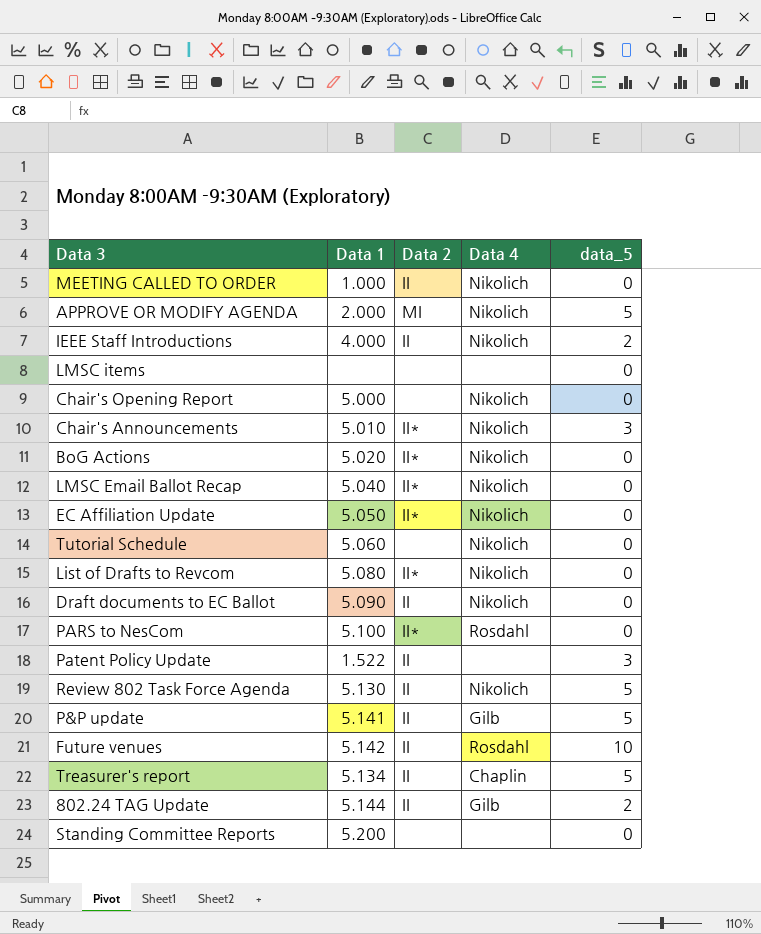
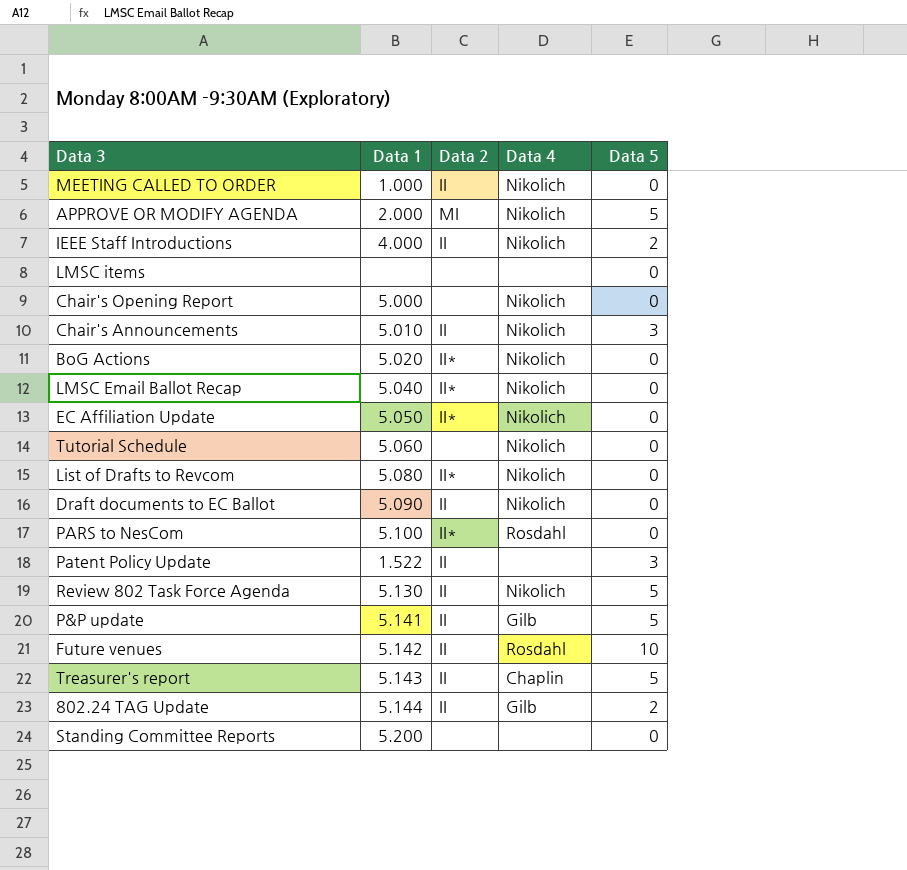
column name: data_5 -> Data 5
Chair's Announcements | Data 2: II* -> II
Treasurer's report | Data 1: 5.134 -> 5.143

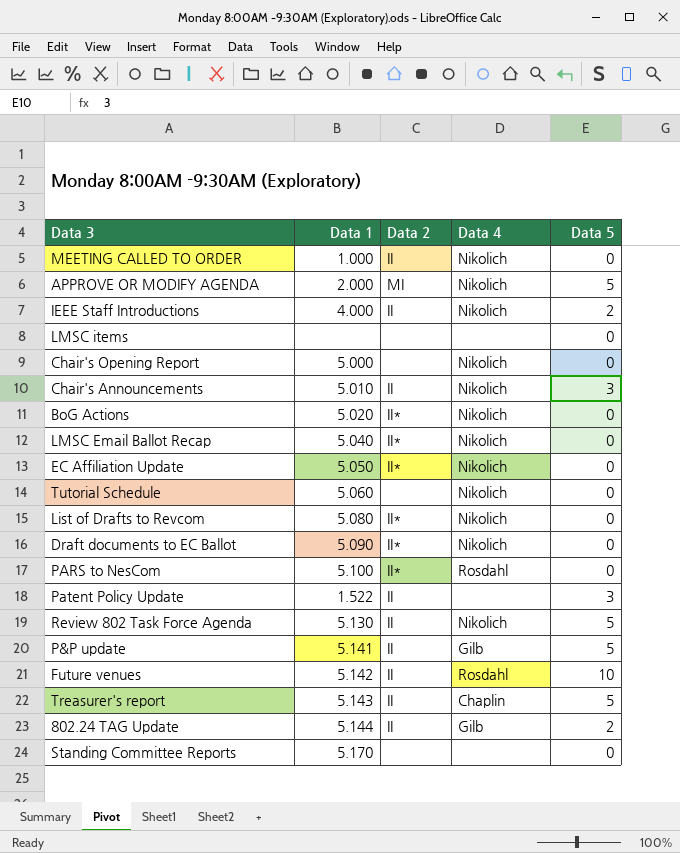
Draft documents to EC Ballot | Data 2: II -> II*
Standing Committee Reports | Data 1: 5.200 -> 5.170

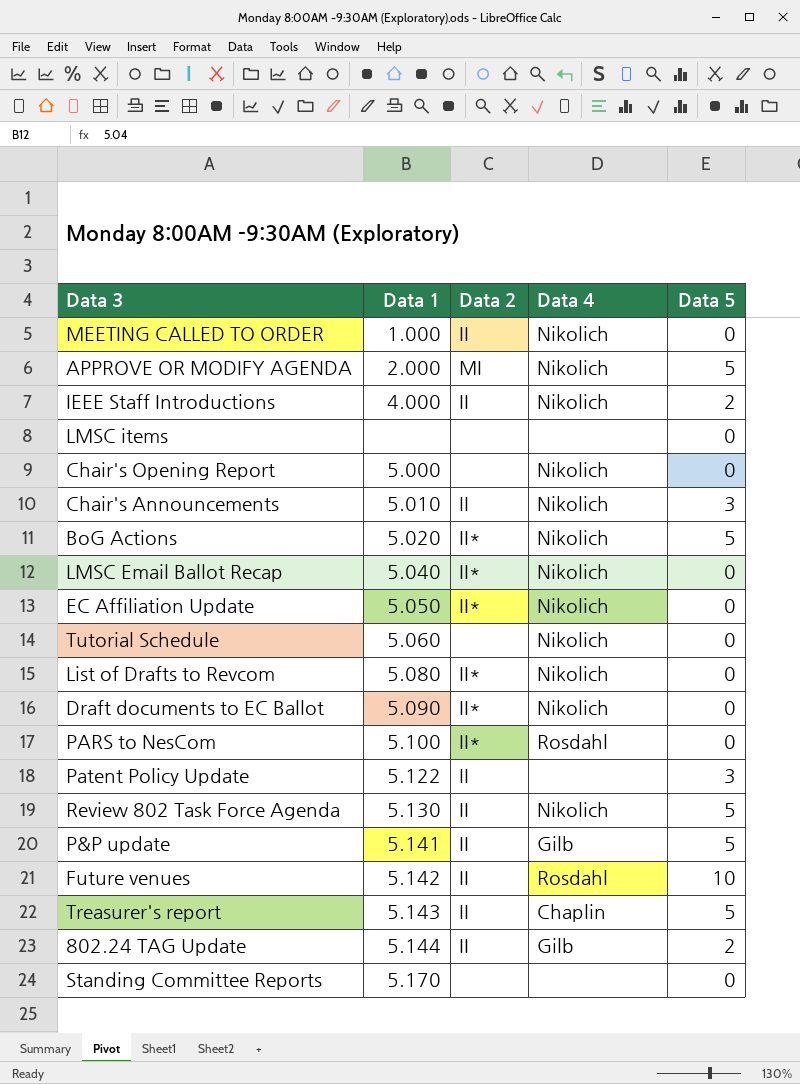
BoG Actions | Data 5: 0 -> 5
Patent Policy Update | Data 1: 1.522 -> 5.122

